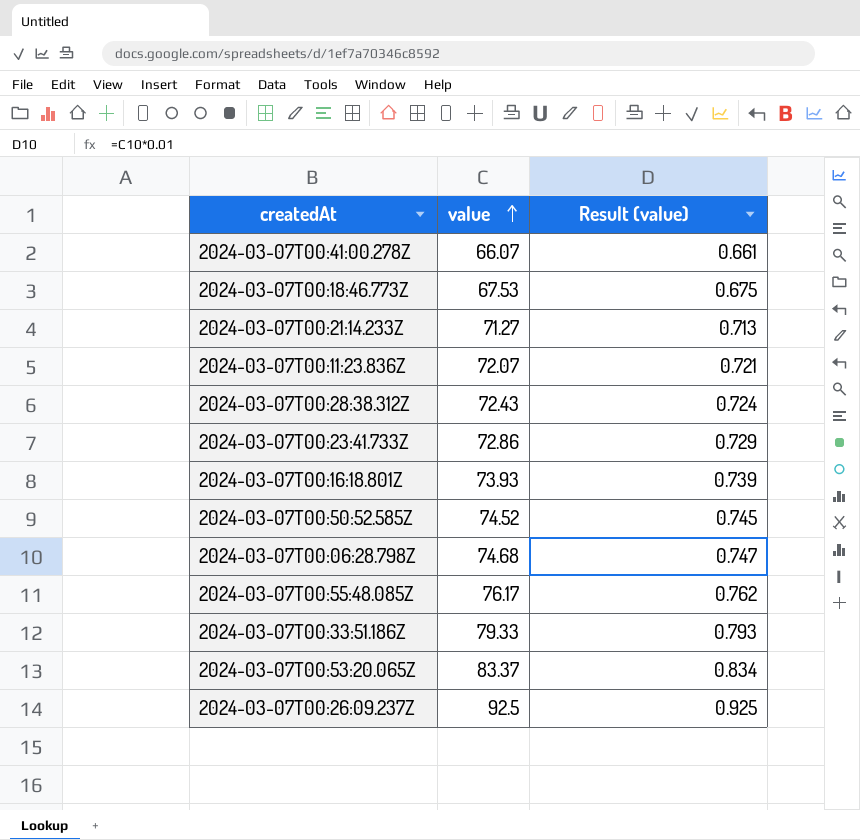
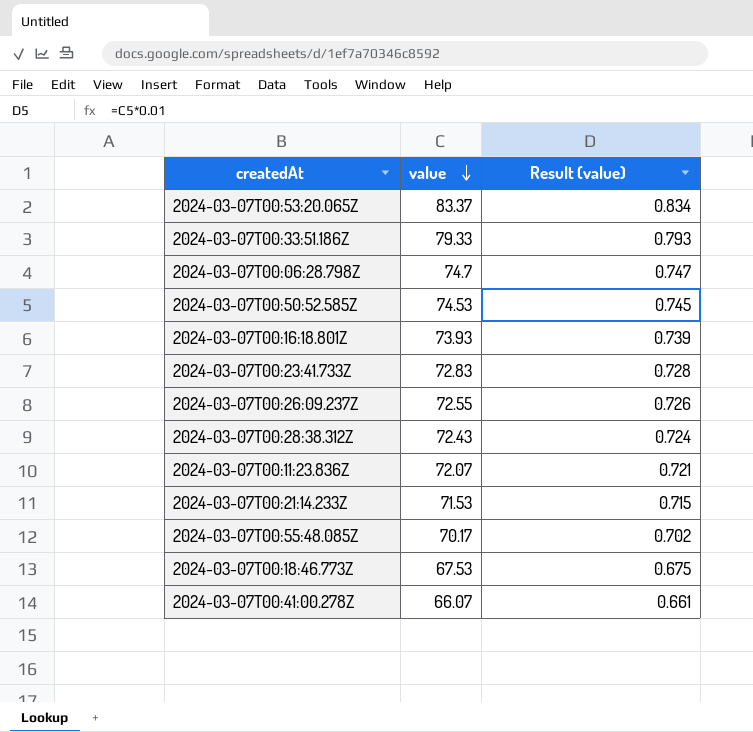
row order: value ascending -> value descending
2024-03-07T00:06:28.798Z | value: 74.68 -> 74.7
2024-03-07T00:50:52.585Z | value: 74.52 -> 74.53
2024-03-07T00:23:41.733Z | value: 72.86 -> 72.83
2024-03-07T00:23:41.733Z | Result (value): 0.729 -> 0.728
2024-03-07T00:26:09.237Z | value: 92.5 -> 72.55
2024-03-07T00:26:09.237Z | Result (value): 0.925 -> 0.726
2024-03-07T00:21:14.233Z | value: 71.27 -> 71.53
2024-03-07T00:21:14.233Z | Result (value): 0.713 -> 0.715
2024-03-07T00:55:48.085Z | value: 76.17 -> 70.17
2024-03-07T00:55:48.085Z | Result (value): 0.762 -> 0.702

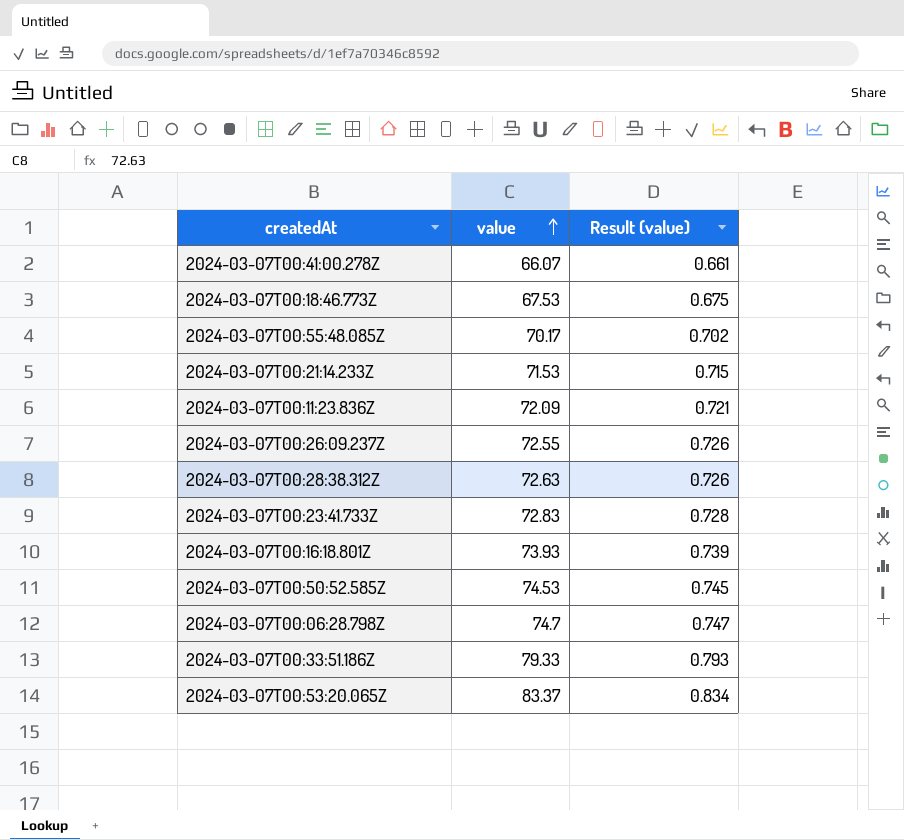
row order: value descending -> value ascending
2024-03-07T00:11:23.836Z | value: 72.07 -> 72.09
2024-03-07T00:28:38.312Z | value: 72.43 -> 72.63
2024-03-07T00:28:38.312Z | Result (value): 0.724 -> 0.726

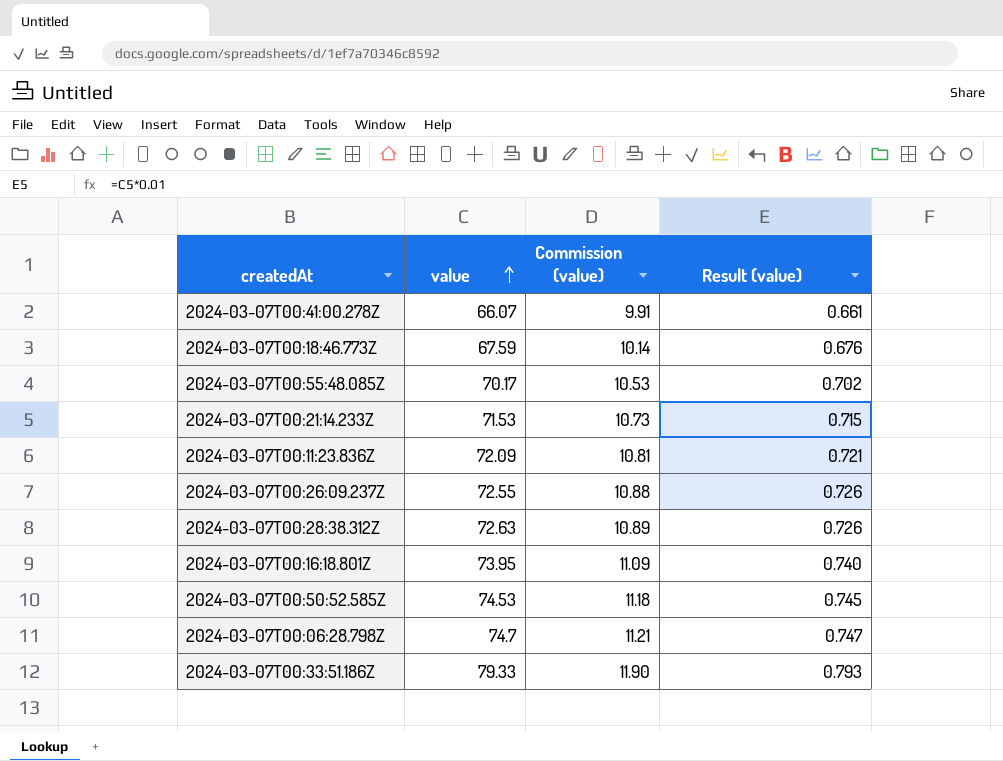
column Commission (value) | formula: none -> [value] * 0.15
row 2024-03-07T00:23:41.733Z: 72.83 | 0.728 -> none
row 2024-03-07T00:53:20.065Z: 83.37 | 0.834 -> none
2024-03-07T00:18:46.773Z | value: 67.53 -> 67.59
2024-03-07T00:18:46.773Z | Result (value): 0.675 -> 0.676
2024-03-07T00:16:18.801Z | value: 73.93 -> 73.95
2024-03-07T00:16:18.801Z | Result (value): 0.739 -> 0.740

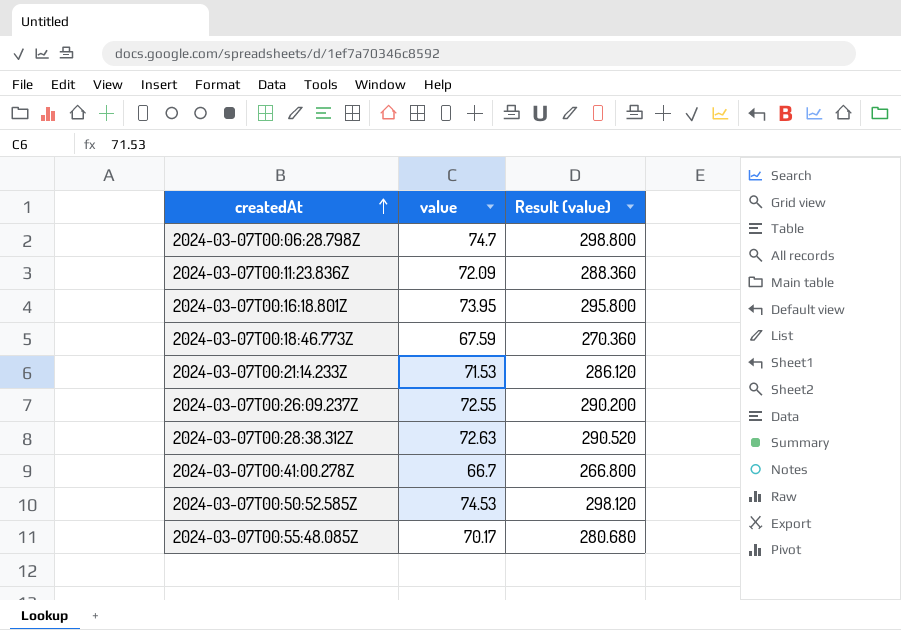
row order: value ascending -> createdAt ascending
column Commission (value) | formula: [value] * 0.15 -> none
column Result (value) | formula: [value] * 0.01 -> [value] * 4
row 2024-03-07T00:33:51.186Z: 79.33 | 11.90 | 0.793 -> none
2024-03-07T00:41:00.278Z | value: 66.07 -> 66.7

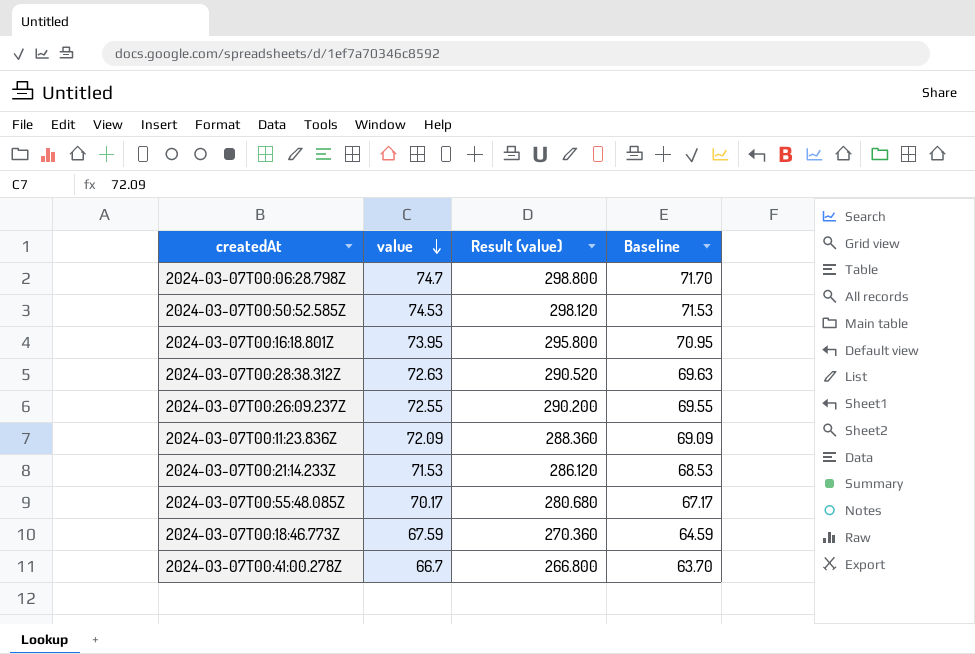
row order: createdAt ascending -> value descending
column Baseline | formula: none -> [value] - 3

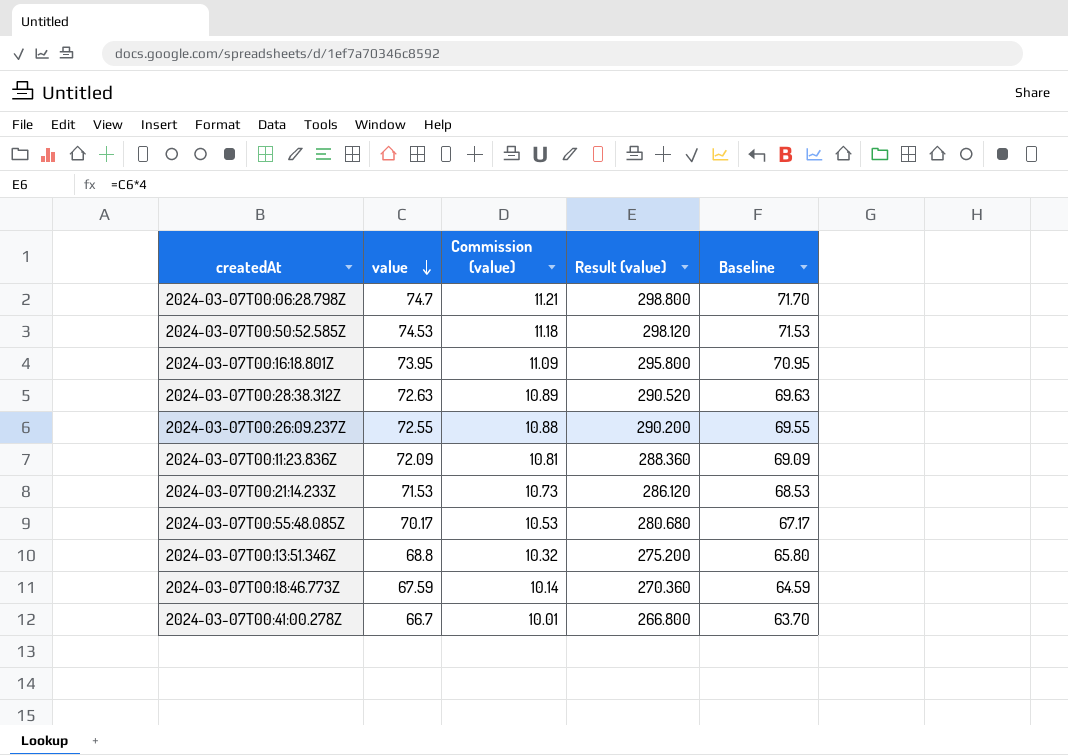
column Commission (value) | formula: none -> [value] * 0.15
row 2024-03-07T00:13:51.346Z: none -> 68.8 | 10.32 | 275.200 | 65.80

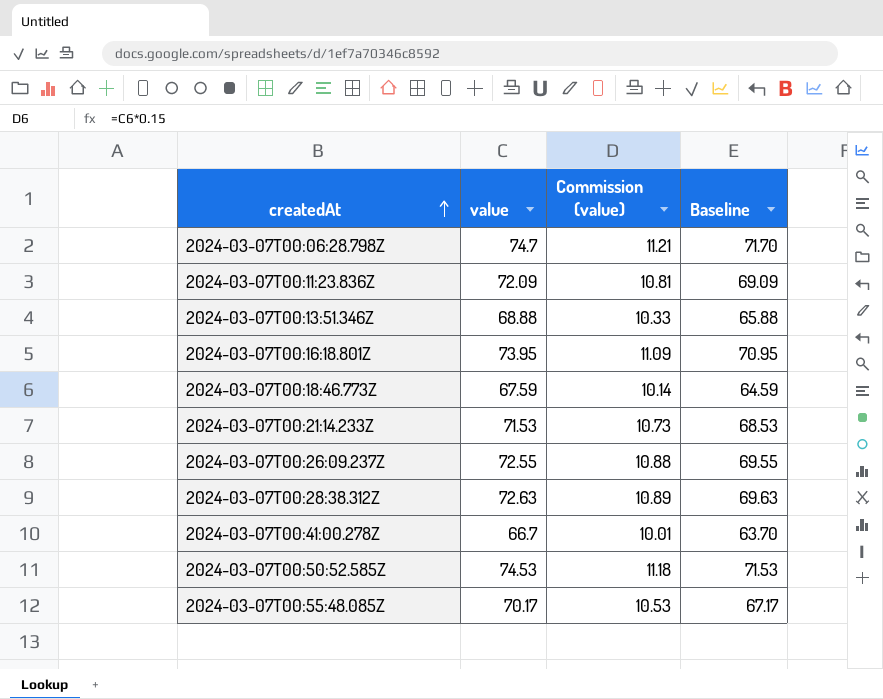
row order: value descending -> createdAt ascending
column Result (value) | formula: [value] * 4 -> none
2024-03-07T00:13:51.346Z | value: 68.8 -> 68.88
2024-03-07T00:13:51.346Z | Commission (value): 10.32 -> 10.33
2024-03-07T00:13:51.346Z | Baseline: 65.80 -> 65.88

